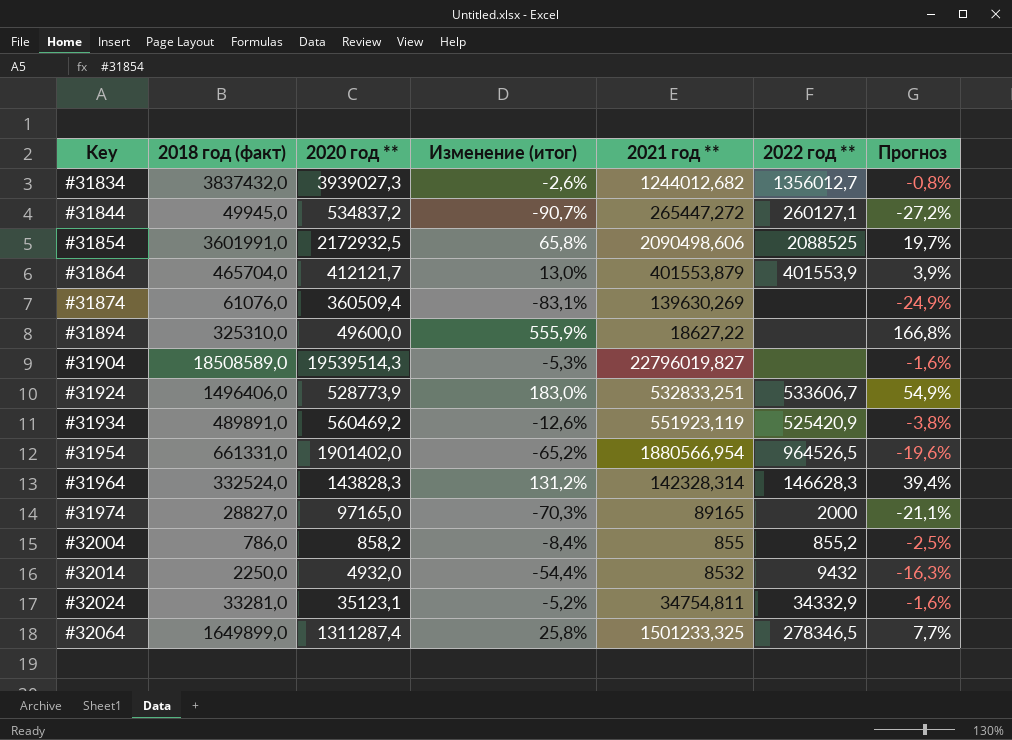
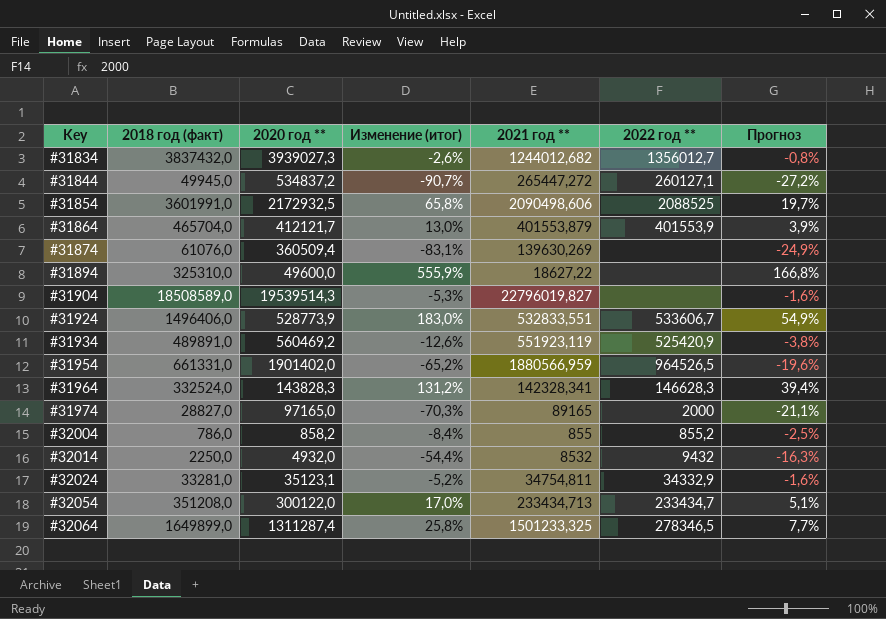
#31924 | 2021 год **: 532833,251 -> 532833,551
#31954 | 2021 год **: 1880566,954 -> 1880566,959
#31964 | 2021 год **: 142328,314 -> 142328,341
row #32054: none -> 351208,0 | 300122,0 | 17,0% | 233434,713 | 233434,7 | 5,1%

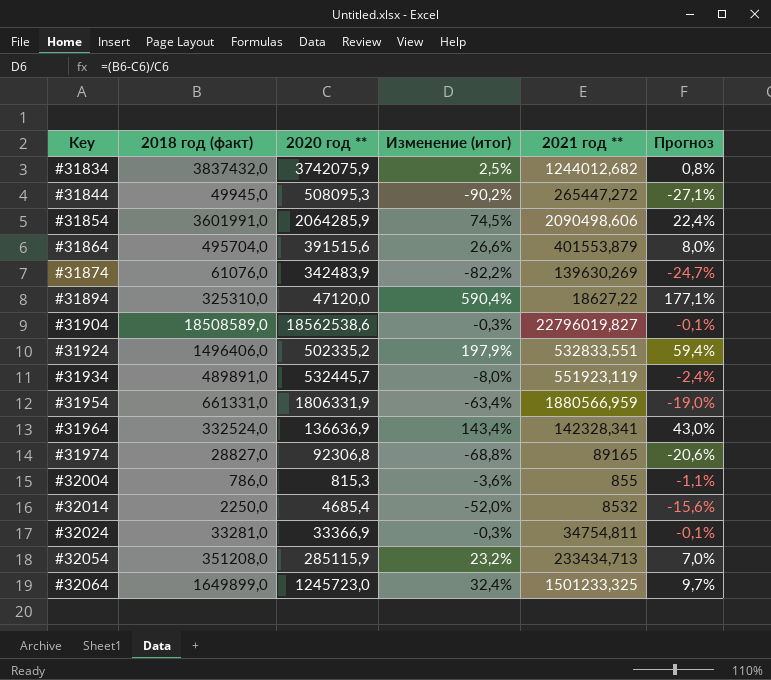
column 2022 год ** | position: 6 -> none
#31834 | 2020 год **: 3939027,3 -> 3742075,9
#31834 | Изменение (итог): -2,6% -> 2,5%
#31834 | Прогноз: -0,8% -> 0,8%
#31844 | 2020 год **: 534837,2 -> 508095,3
#31844 | Изменение (итог): -90,7% -> -90,2%
#31844 | Прогноз: -27,2% -> -27,1%
#31854 | 2020 год **: 2172932,5 -> 2064285,9
#31854 | Изменение (итог): 65,8% -> 74,5%
#31854 | Прогноз: 19,7% -> 22,4%
#31864 | 2018 год (факт): 465704,0 -> 495704,0
#31864 | 2020 год **: 412121,7 -> 391515,6
#31864 | Изменение (итог): 13,0% -> 26,6%
#31864 | Прогноз: 3,9% -> 8,0%
#31874 | 2020 год **: 360509,4 -> 342483,9
#31874 | Изменение (итог): -83,1% -> -82,2%
#31874 | Прогноз: -24,9% -> -24,7%
#31894 | 2020 год **: 49600,0 -> 47120,0
#31894 | Изменение (итог): 555,9% -> 590,4%
#31894 | Прогноз: 166,8% -> 177,1%
#31904 | 2020 год **: 19539514,3 -> 18562538,6
#31904 | Изменение (итог): -5,3% -> -0,3%
#31904 | Прогноз: -1,6% -> -0,1%
#31924 | 2020 год **: 528773,9 -> 502335,2
#31924 | Изменение (итог): 183,0% -> 197,9%
#31924 | Прогноз: 54,9% -> 59,4%
#31934 | 2020 год **: 560469,2 -> 532445,7
#31934 | Изменение (итог): -12,6% -> -8,0%
#31934 | Прогноз: -3,8% -> -2,4%
#31954 | 2020 год **: 1901402,0 -> 1806331,9
#31954 | Изменение (итог): -65,2% -> -63,4%
#31954 | Прогноз: -19,6% -> -19,0%
#31964 | 2020 год **: 143828,3 -> 136636,9
#31964 | Изменение (итог): 131,2% -> 143,4%
#31964 | Прогноз: 39,4% -> 43,0%
#31974 | 2020 год **: 97165,0 -> 92306,8
#31974 | Изменение (итог): -70,3% -> -68,8%
#31974 | Прогноз: -21,1% -> -20,6%
#32004 | 2020 год **: 858,2 -> 815,3
#32004 | Изменение (итог): -8,4% -> -3,6%
#32004 | Прогноз: -2,5% -> -1,1%
#32014 | 2020 год **: 4932,0 -> 4685,4
#32014 | Изменение (итог): -54,4% -> -52,0%
#32014 | Прогноз: -16,3% -> -15,6%
#32024 | 2020 год **: 35123,1 -> 33366,9
#32024 | Изменение (итог): -5,2% -> -0,3%
#32024 | Прогноз: -1,6% -> -0,1%
#32054 | 2020 год **: 300122,0 -> 285115,9
#32054 | Изменение (итог): 17,0% -> 23,2%
#32054 | Прогноз: 5,1% -> 7,0%
#32064 | 2020 год **: 1311287,4 -> 1245723,0
#32064 | Изменение (итог): 25,8% -> 32,4%
#32064 | Прогноз: 7,7% -> 9,7%

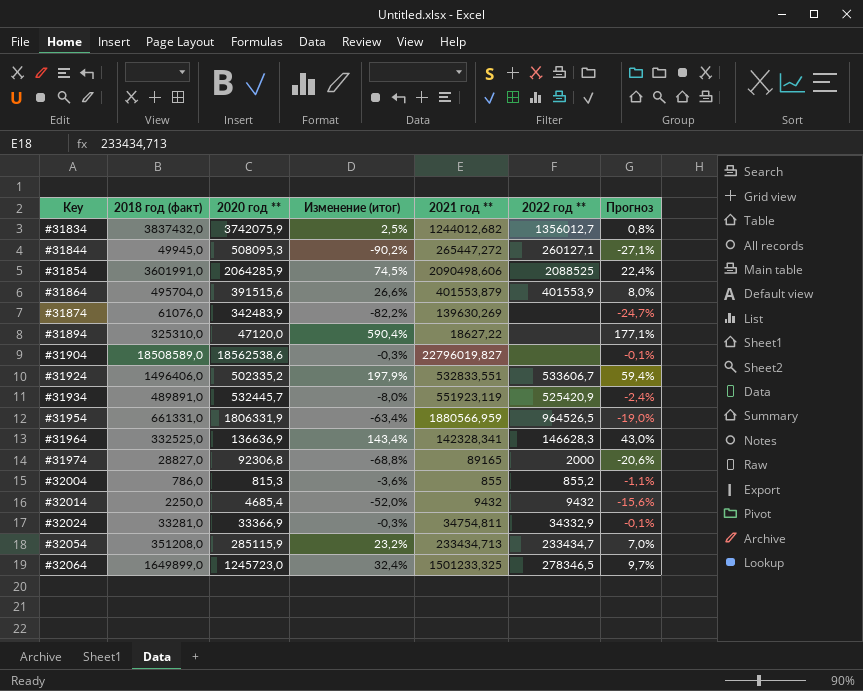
column 2022 год ** | position: none -> 6
#31964 | 2018 год (факт): 332524,0 -> 332525,0
#32014 | 2021 год **: 8532 -> 9432

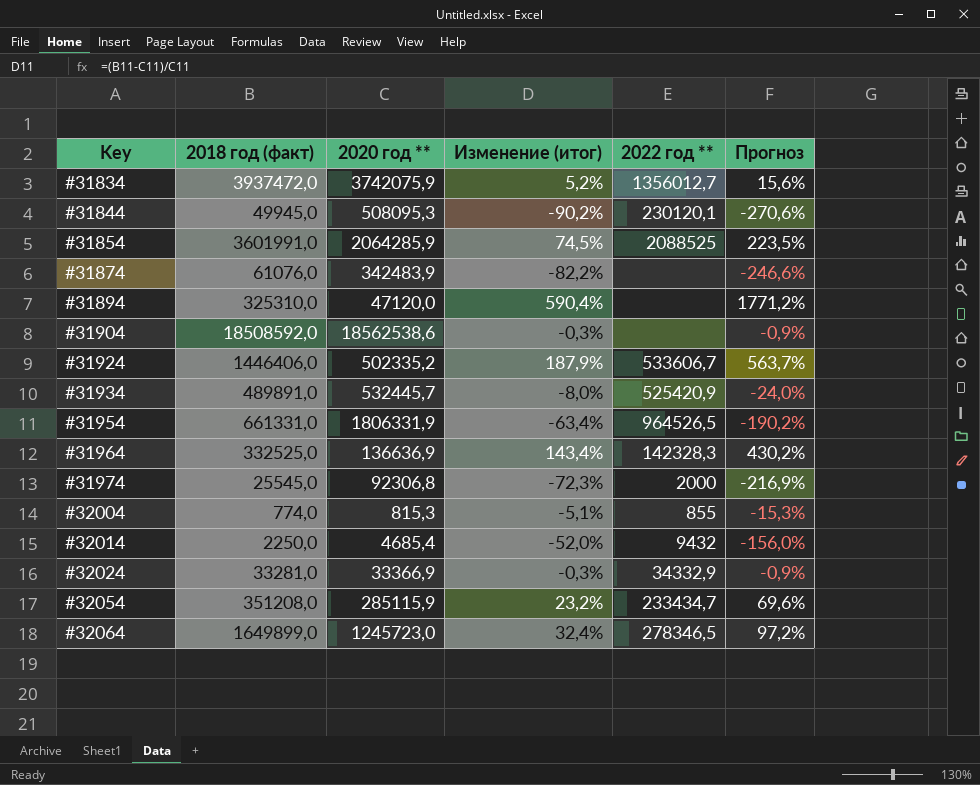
column 2021 год ** | position: 5 -> none
column Прогноз | formula: [Изменение (итог)] * 0,3 -> [Изменение (итог)] * 3
row #31864: 495704,0 | 391515,6 | 26,6% | 401553,879 | 401553,9 | 8,0% -> none
#31834 | 2018 год (факт): 3837432,0 -> 3937472,0
#31834 | Изменение (итог): 2,5% -> 5,2%
#31844 | 2022 год **: 260127,1 -> 230120,1
#31904 | 2018 год (факт): 18508589,0 -> 18508592,0
#31924 | 2018 год (факт): 1496406,0 -> 1446406,0
#31924 | Изменение (итог): 197,9% -> 187,9%
#31964 | 2022 год **: 146628,3 -> 142328,3
#31974 | 2018 год (факт): 28827,0 -> 25545,0
#31974 | Изменение (итог): -68,8% -> -72,3%
#32004 | 2018 год (факт): 786,0 -> 774,0
#32004 | Изменение (итог): -3,6% -> -5,1%
#32004 | 2022 год **: 855,2 -> 855

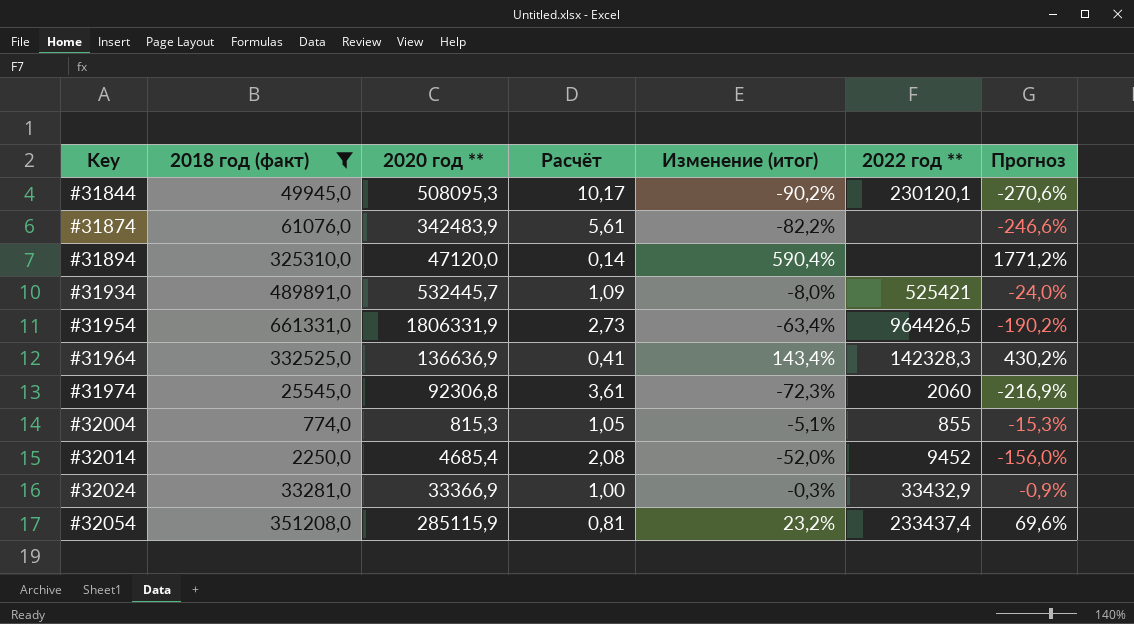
filter: none -> 2018 год (факт) <= 661331,0
column Расчёт | formula: none -> [2020 год **] / [2018 год (факт)]
#31934 | 2022 год **: 525420,9 -> 525421
#31954 | 2022 год **: 964526,5 -> 964426,5
#31974 | 2022 год **: 2000 -> 2060
#32014 | 2022 год **: 9432 -> 9452
#32024 | 2022 год **: 34332,9 -> 33432,9
#32054 | 2022 год **: 233434,7 -> 233437,4

